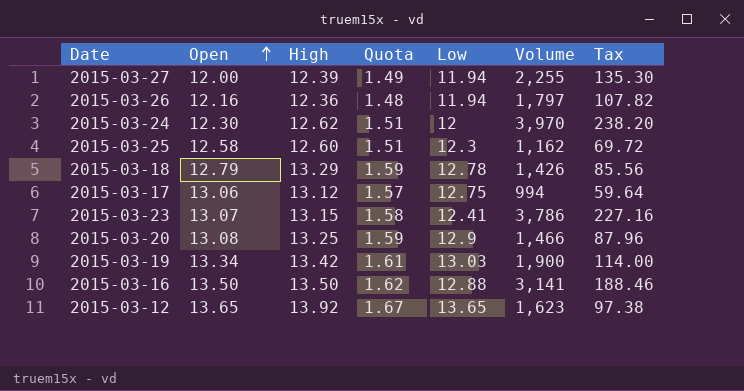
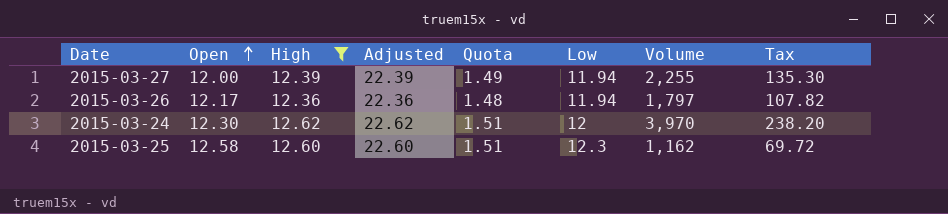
filter: none -> High <= 12.62
column Adjusted | formula: none -> [High] + 10
2015-03-26 | Open: 12.16 -> 12.17

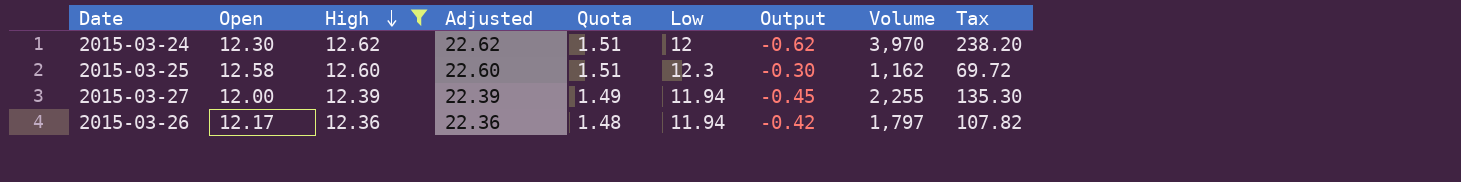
row order: Open ascending -> High descending
column Output | formula: none -> [Low] - [High]

